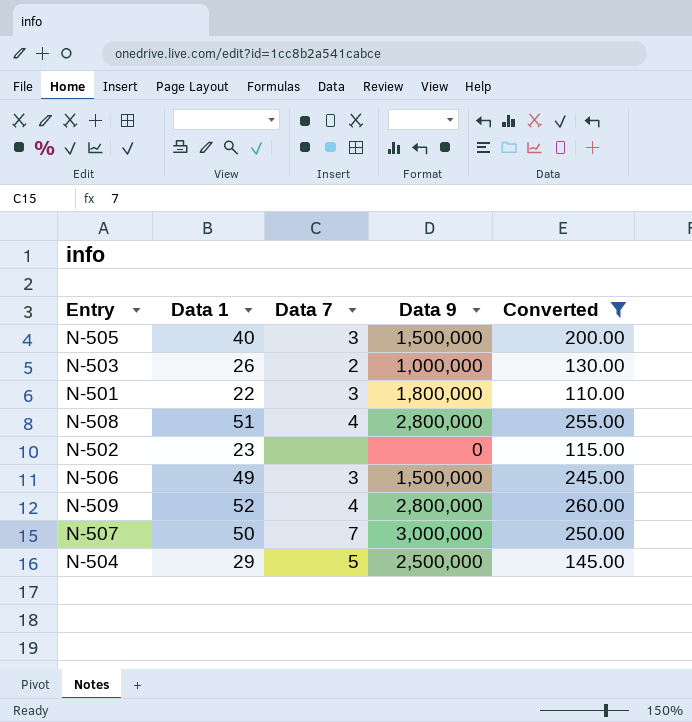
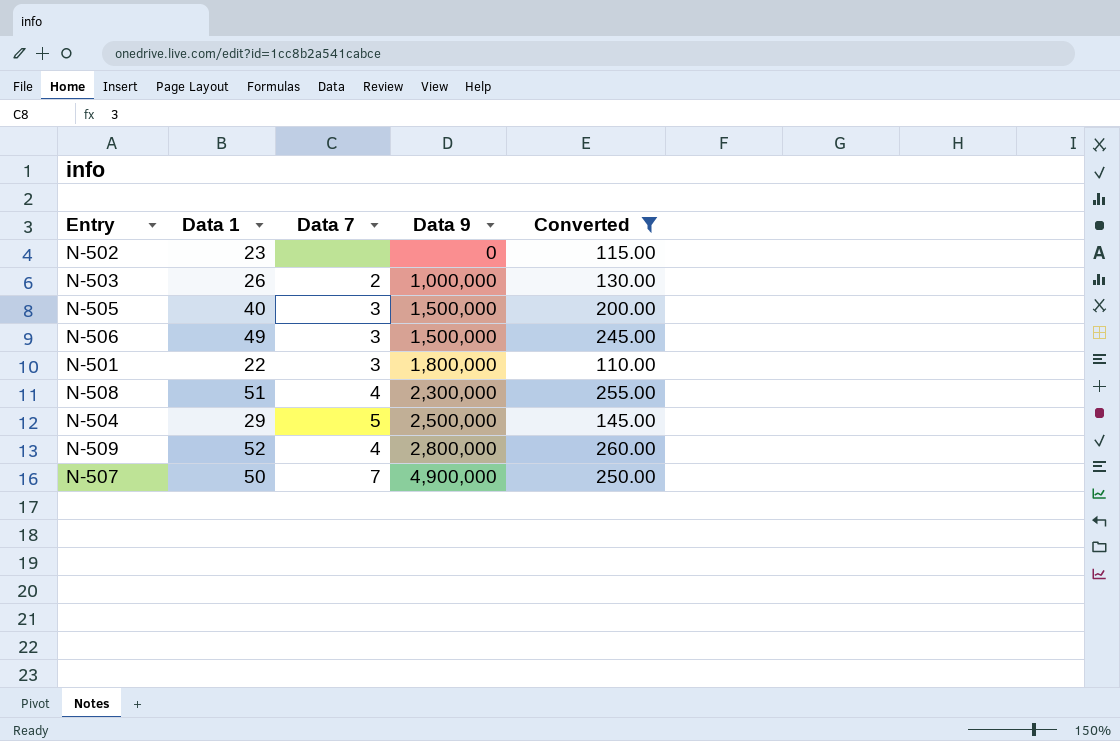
row order: none -> Data 9 ascending
N-508 | Data 9: 2,800,000 -> 2,300,000
N-507 | Data 9: 3,000,000 -> 4,900,000

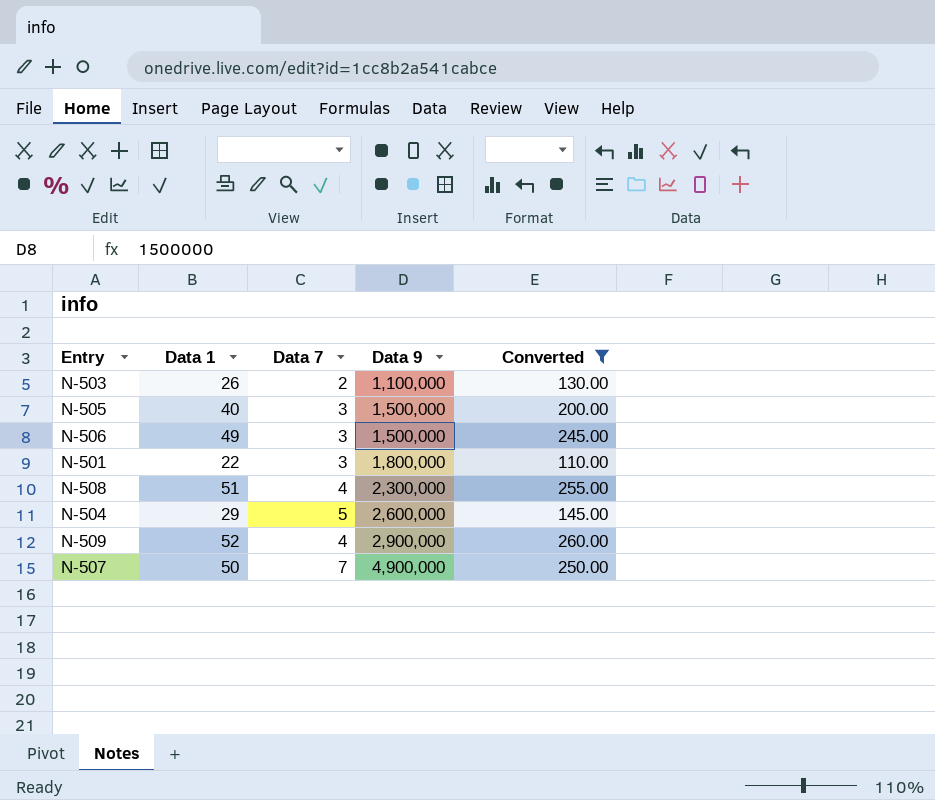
row N-502: 23 | none | 0 | 115.00 -> none
N-503 | Data 9: 1,000,000 -> 1,100,000
N-504 | Data 9: 2,500,000 -> 2,600,000
N-509 | Data 9: 2,800,000 -> 2,900,000

